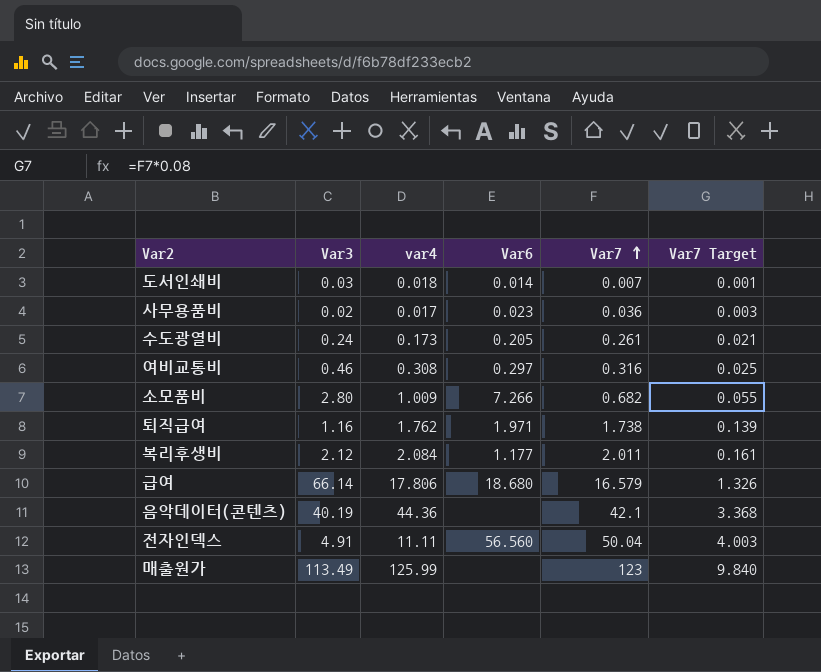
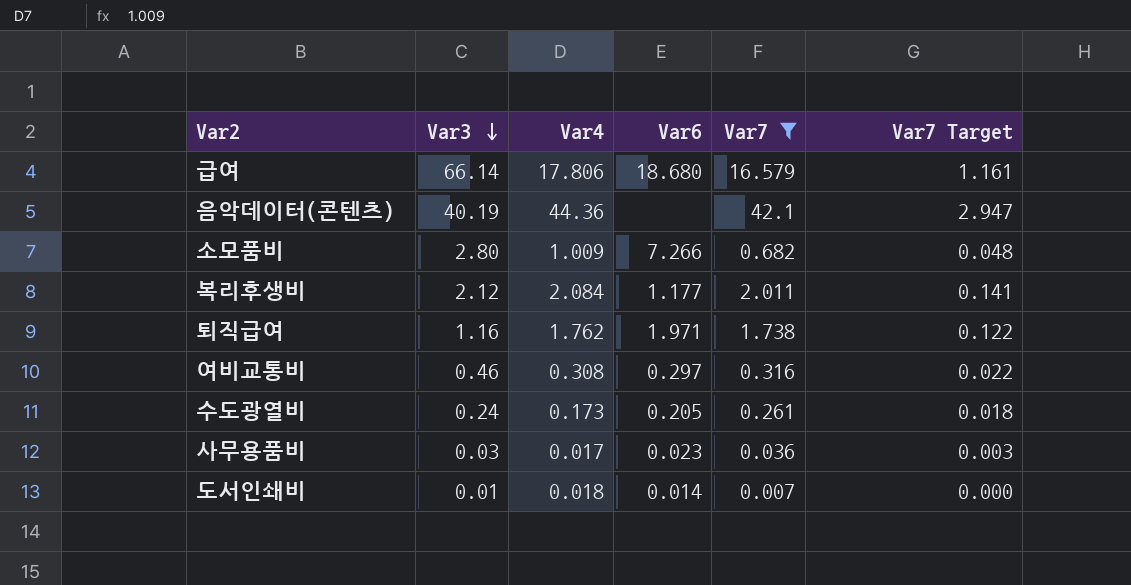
filter: none -> Var7 <= 42.1
row order: Var7 ascending -> Var3 descending
column name: var4 -> Var4
column Var7 Target | formula: [Var7] * 0.08 -> [Var7] * 0.07
사무용품비 | Var3: 0.02 -> 0.03
도서인쇄비 | Var3: 0.03 -> 0.01

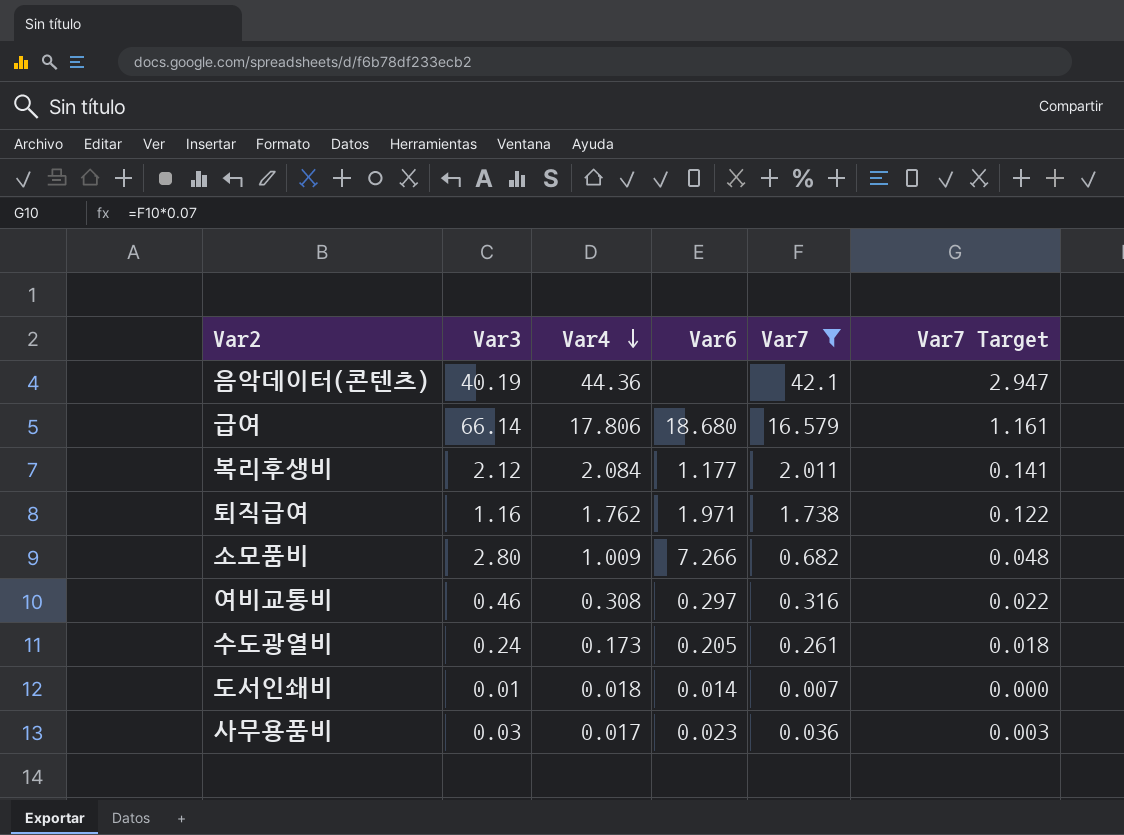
row order: Var3 descending -> Var4 descending

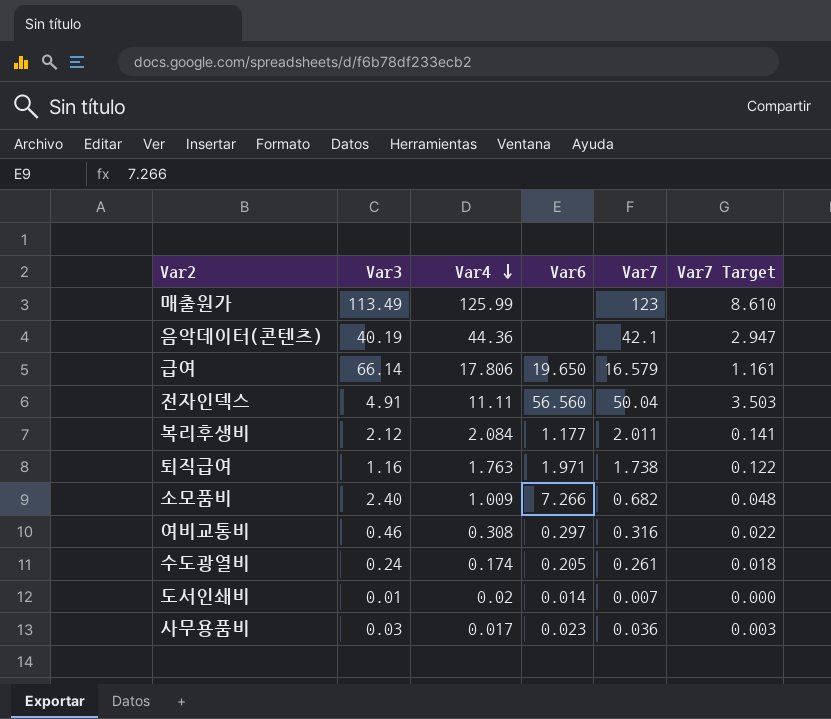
filter: Var7 <= 42.1 -> none
급여 | Var6: 18.680 -> 19.650
퇴직급여 | Var4: 1.762 -> 1.763
소모품비 | Var3: 2.80 -> 2.40
수도광열비 | Var4: 0.173 -> 0.174
도서인쇄비 | Var4: 0.018 -> 0.02

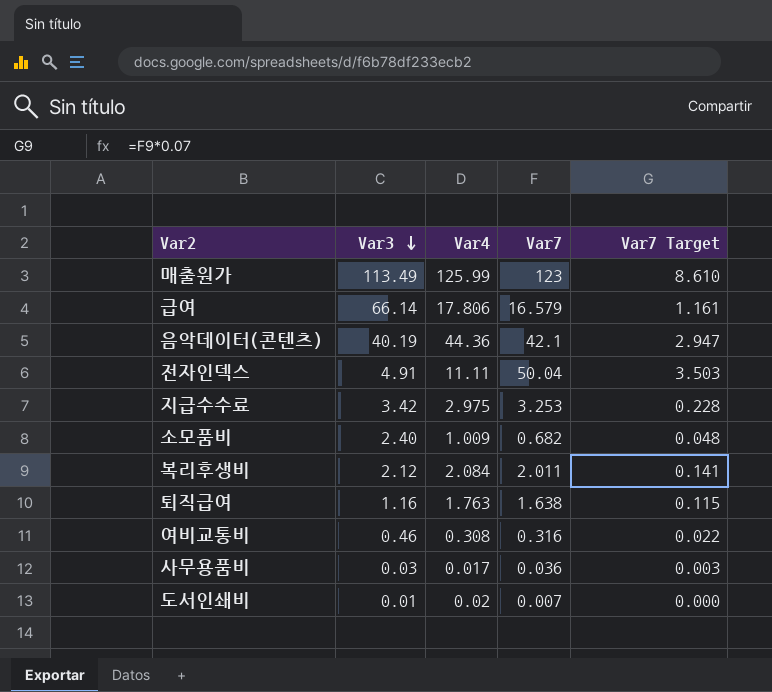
row order: Var4 descending -> Var3 descending
column Var6 | position: 4 -> none
row 수도광열비: 0.24 | 0.174 | 0.205 | 0.261 | 0.018 -> none
row 지급수수료: none -> 3.42 | 2.975 | 3.253 | 0.228
퇴직급여 | Var7: 1.738 -> 1.638
퇴직급여 | Var7 Target: 0.122 -> 0.115

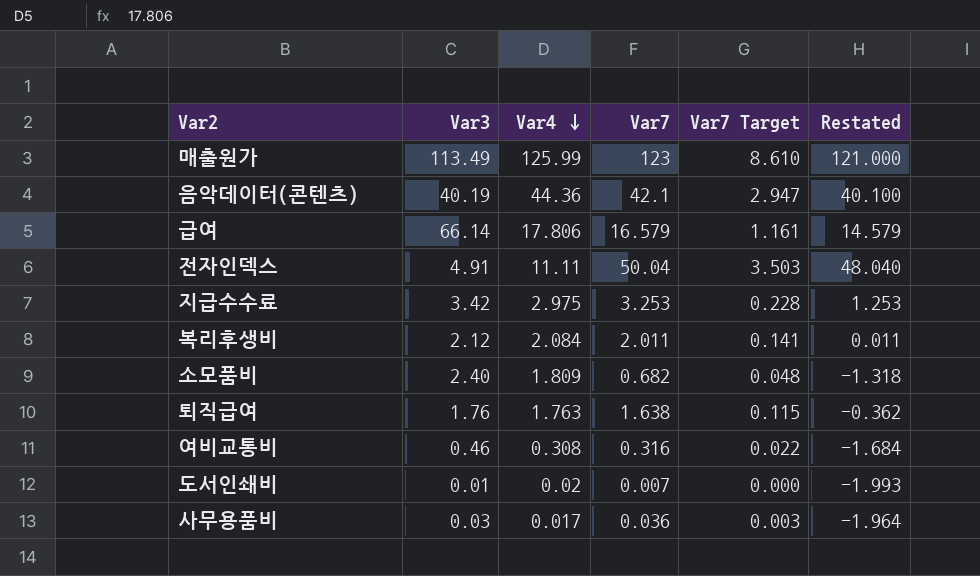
row order: Var3 descending -> Var4 descending
column Restated | formula: none -> [Var7] - 2
소모품비 | Var4: 1.009 -> 1.809
퇴직급여 | Var3: 1.16 -> 1.76

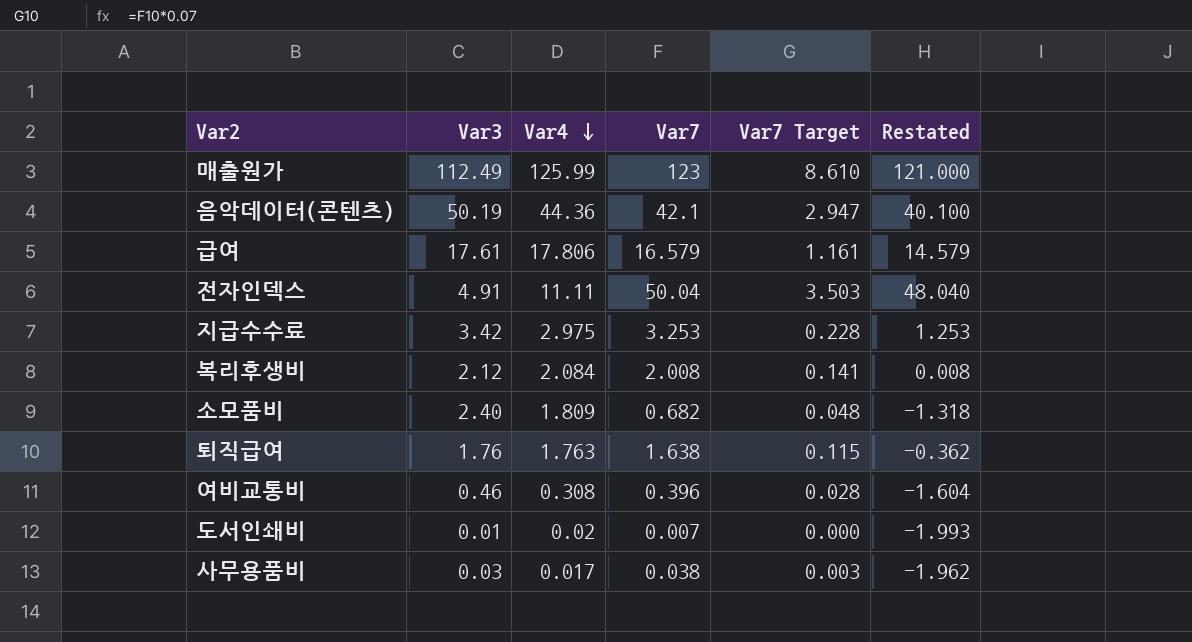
매출원가 | Var3: 113.49 -> 112.49
음악데이터(콘텐츠) | Var3: 40.19 -> 50.19
급여 | Var3: 66.14 -> 17.61
복리후생비 | Var7: 2.011 -> 2.008
복리후생비 | Restated: 0.011 -> 0.008
여비교통비 | Var7: 0.316 -> 0.396
여비교통비 | Var7 Target: 0.022 -> 0.028
여비교통비 | Restated: -1.684 -> -1.604
사무용품비 | Var7: 0.036 -> 0.038
사무용품비 | Restated: -1.964 -> -1.962

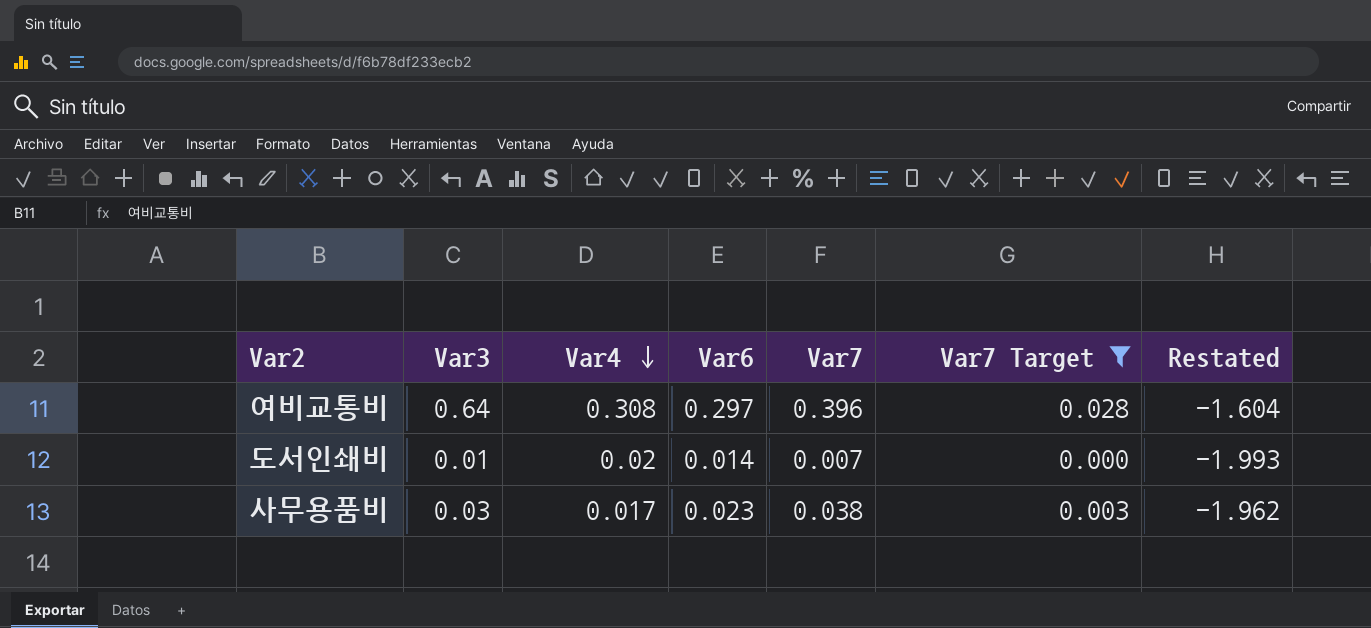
filter: none -> Var7 Target <= 0.028
column Var6 | position: none -> 4
여비교통비 | Var3: 0.46 -> 0.64

